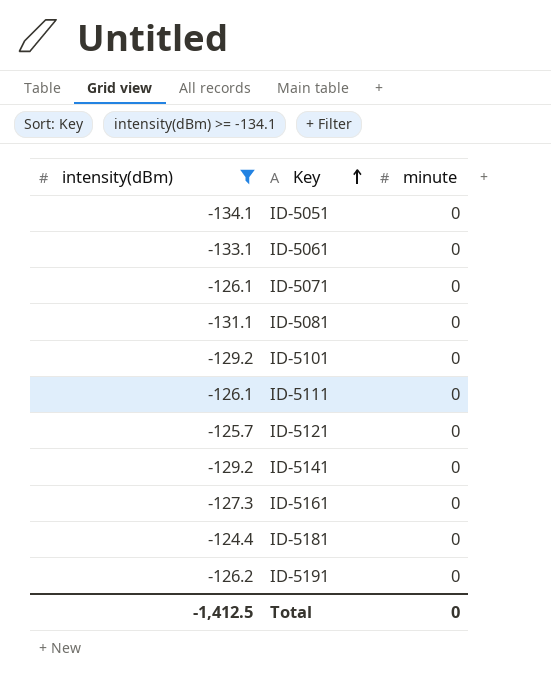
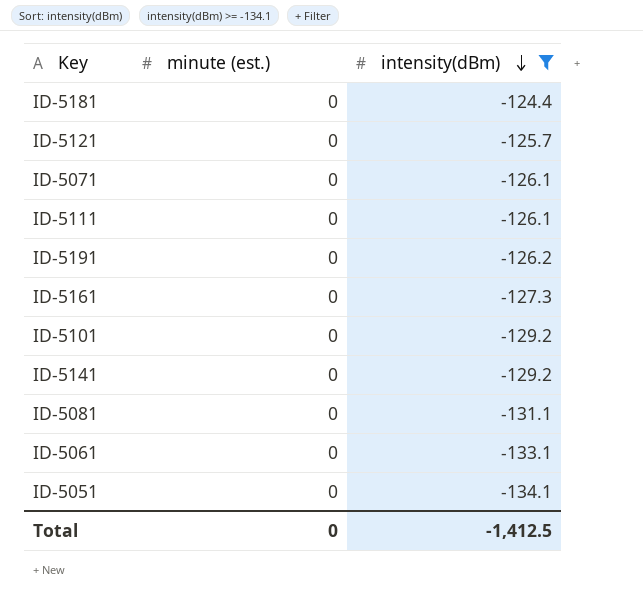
row order: Key ascending -> intensity(dBm) descending
column name: minute -> minute (est.)
column intensity(dBm) | position: 1 -> 3

